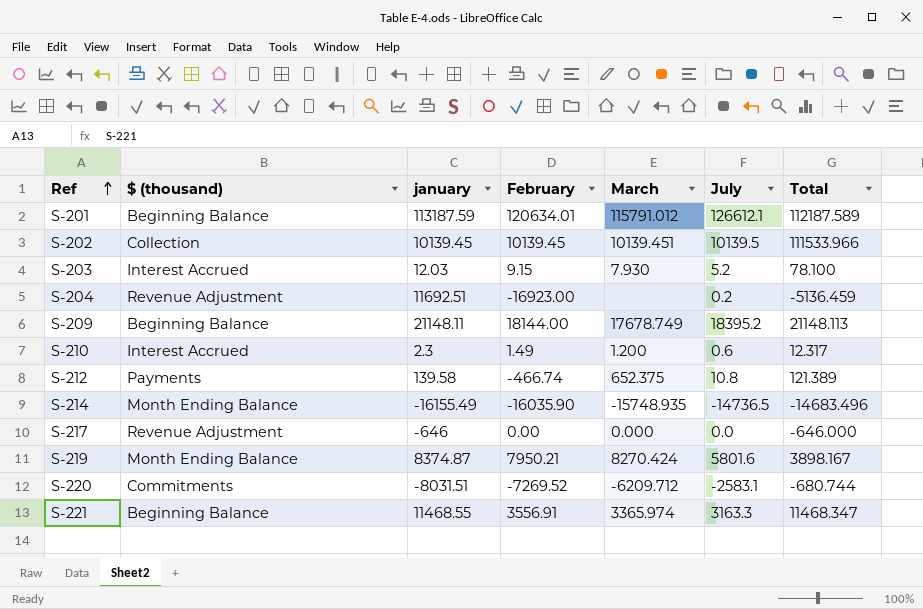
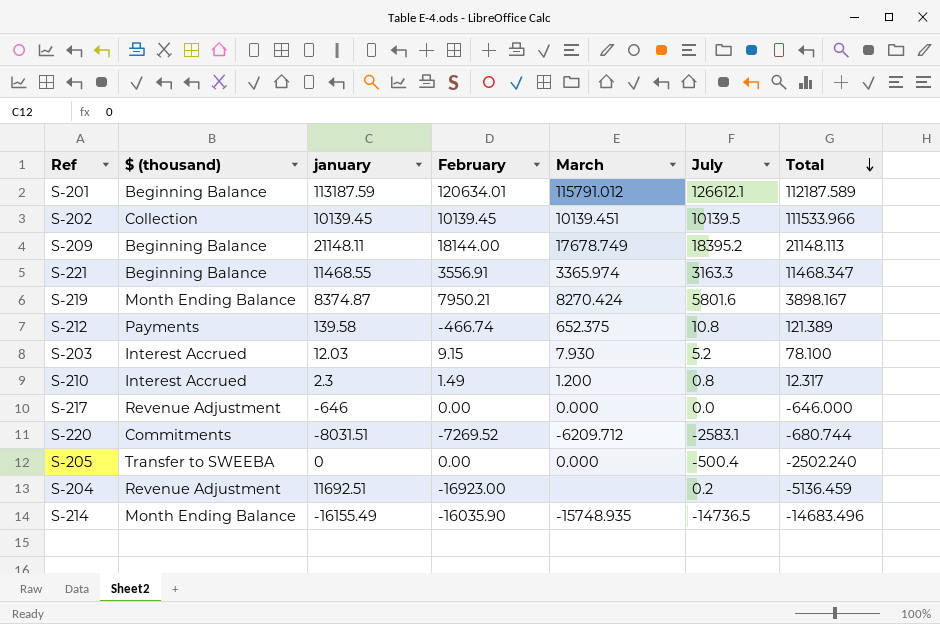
row order: Ref ascending -> Total descending
S-210 | July: 0.6 -> 0.8
row S-205: none -> Transfer to SWEEBA | 0 | 0.00 | 0.000 | -500.4 | -2502.240

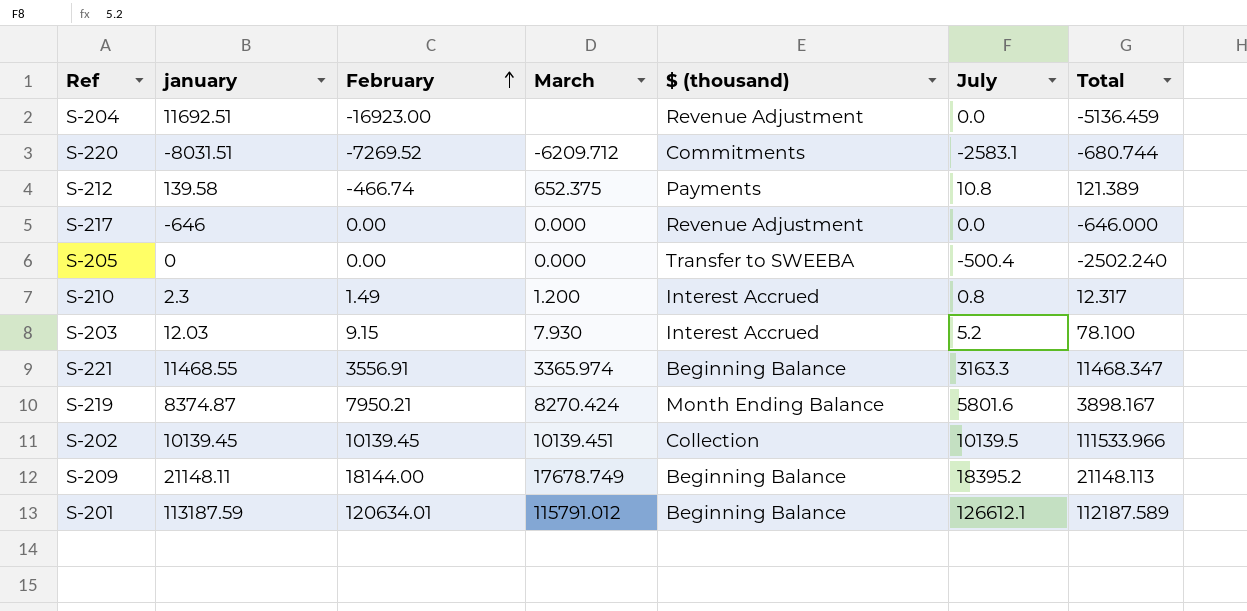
row order: Total descending -> February ascending
column $ (thousand) | position: 2 -> 5
row S-214: Month Ending Balance | -16155.49 | -16035.90 | -15748.935 | -14736.5 | -14683.496 -> none
S-204 | July: 0.2 -> 0.0

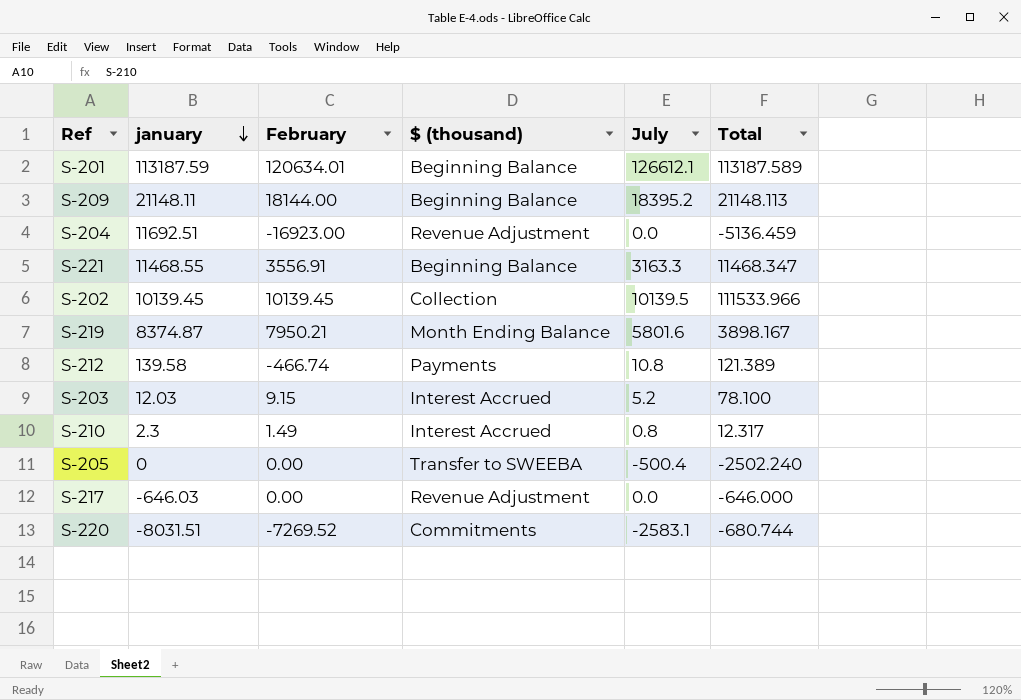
row order: February ascending -> january descending
column March | position: 4 -> none
S-201 | Total: 112187.589 -> 113187.589
S-217 | january: -646 -> -646.03

